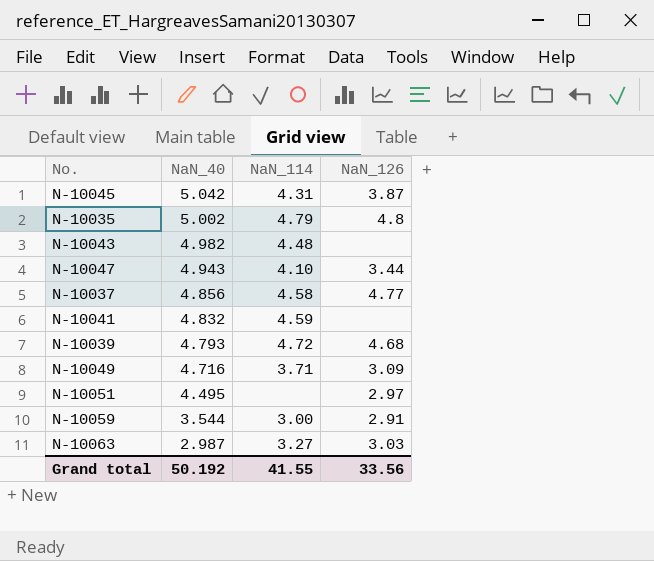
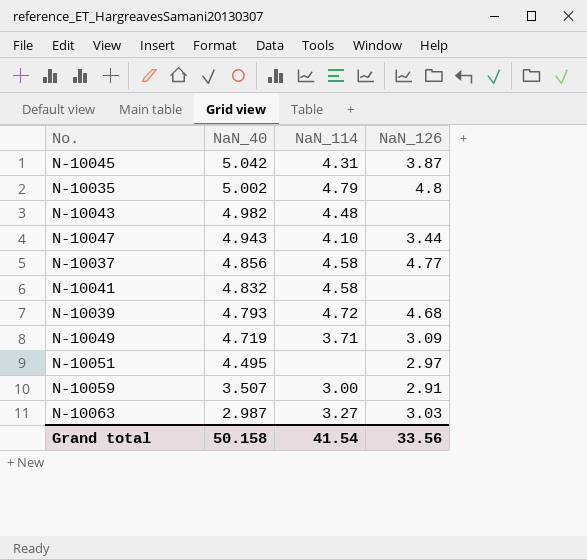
N-10041 | NaN_114: 4.59 -> 4.58
N-10049 | NaN_40: 4.716 -> 4.719
N-10059 | NaN_40: 3.544 -> 3.507
Grand total | NaN_40: 50.192 -> 50.158
Grand total | NaN_114: 41.55 -> 41.54

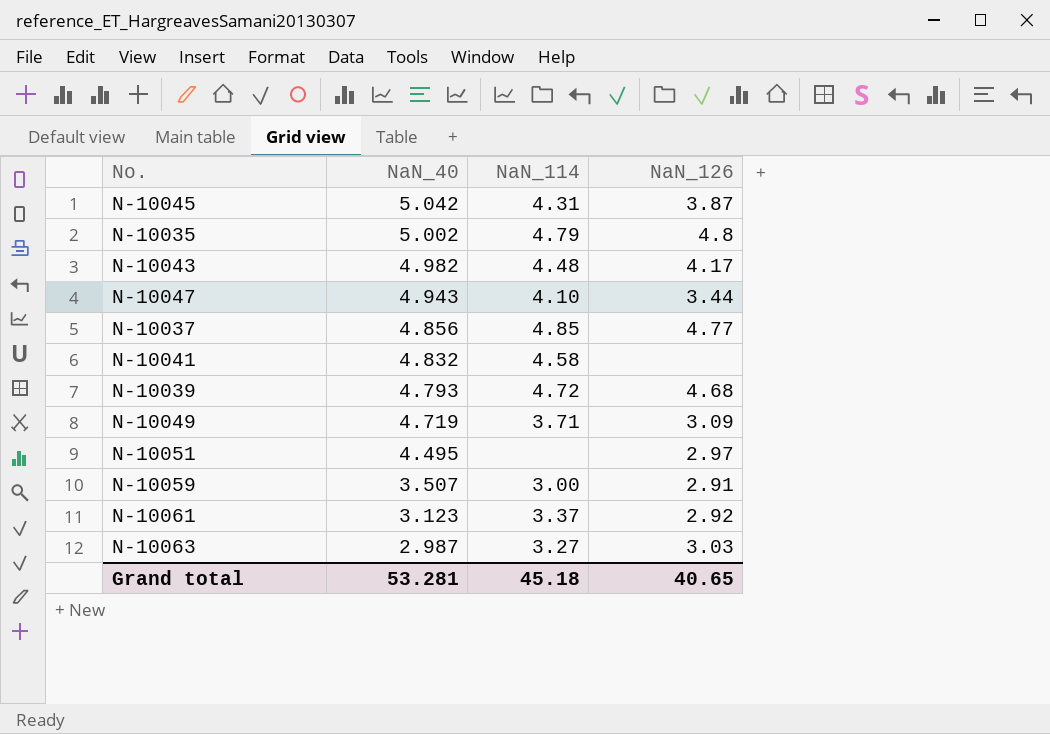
N-10043 | NaN_126: none -> 4.17
N-10037 | NaN_114: 4.58 -> 4.85
row N-10061: none -> 3.123 | 3.37 | 2.92
Grand total | NaN_40: 50.158 -> 53.281
Grand total | NaN_114: 41.54 -> 45.18
Grand total | NaN_126: 33.56 -> 40.65

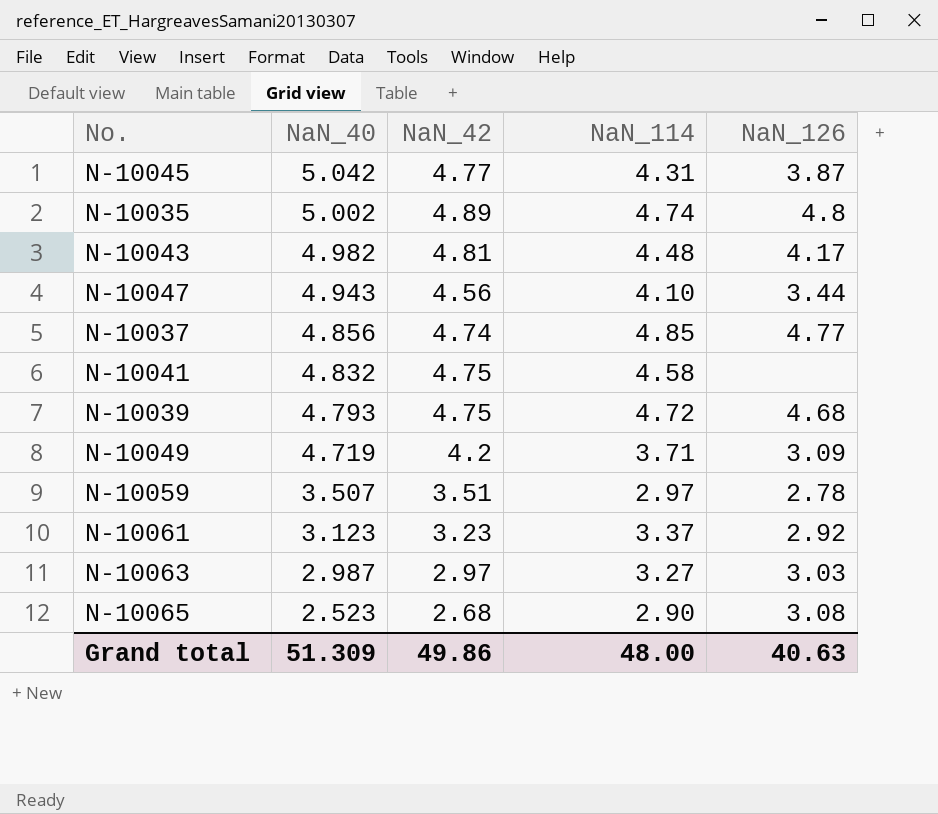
column NaN_42 | position: none -> 3
row N-10051: 4.495 | none | 2.97 -> none
N-10035 | NaN_114: 4.79 -> 4.74
N-10059 | NaN_114: 3.00 -> 2.97
N-10059 | NaN_126: 2.91 -> 2.78
row N-10065: none -> 2.523 | 2.68 | 2.90 | 3.08
Grand total | NaN_40: 53.281 -> 51.309
Grand total | NaN_114: 45.18 -> 48.00
Grand total | NaN_126: 40.65 -> 40.63

